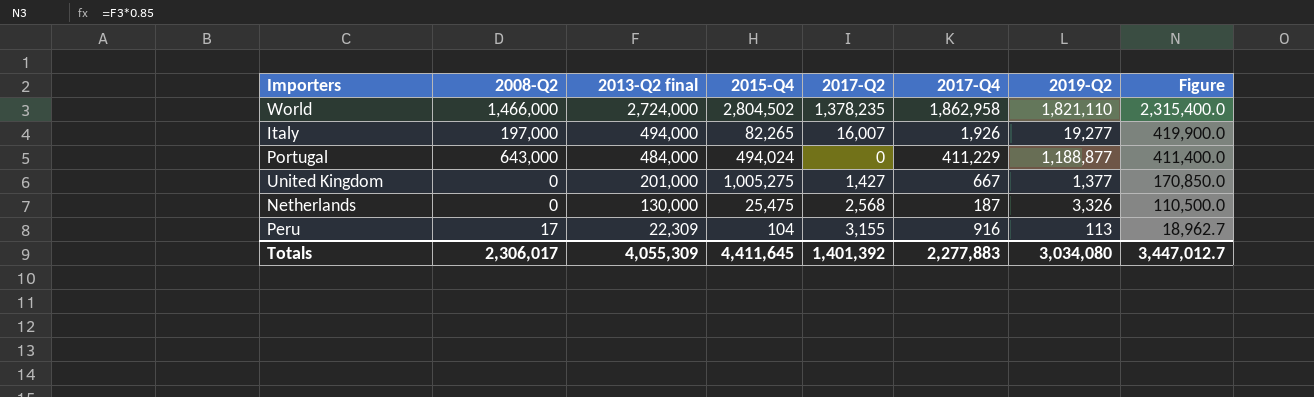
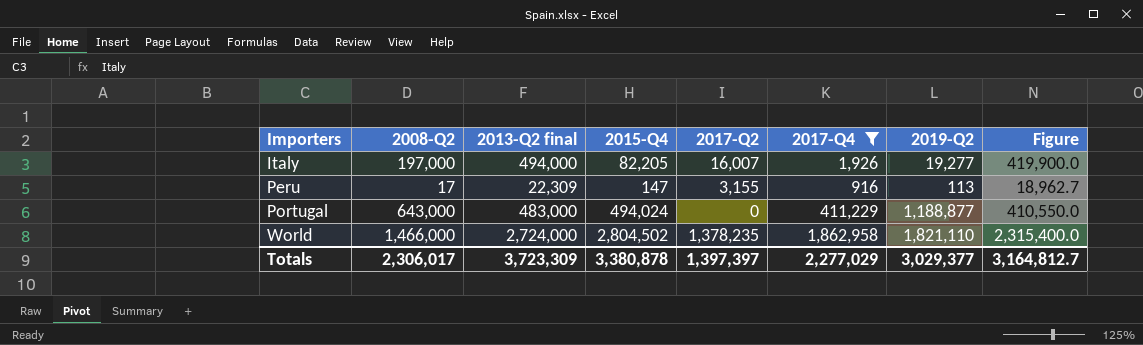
filter: none -> 2017-Q4 >= 916
row order: 2013-Q2 final descending -> Importers ascending
Italy | 2015-Q4: 82,265 -> 82,205
Peru | 2015-Q4: 104 -> 147
Portugal | 2013-Q2 final: 484,000 -> 483,000
Portugal | Figure: 411,400.0 -> 410,550.0
Totals | 2013-Q2 final: 4,055,309 -> 3,723,309
Totals | 2015-Q4: 4,411,645 -> 3,380,878
Totals | 2017-Q2: 1,401,392 -> 1,397,397
Totals | 2017-Q4: 2,277,883 -> 2,277,029
Totals | 2019-Q2: 3,034,080 -> 3,029,377
Totals | Figure: 3,447,012.7 -> 3,164,812.7

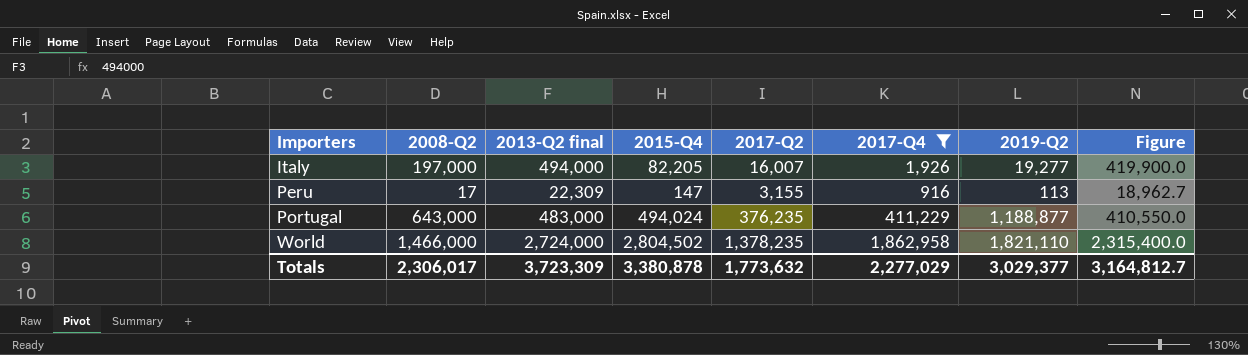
Portugal | 2017-Q2: 0 -> 376,235
Totals | 2017-Q2: 1,397,397 -> 1,773,632

